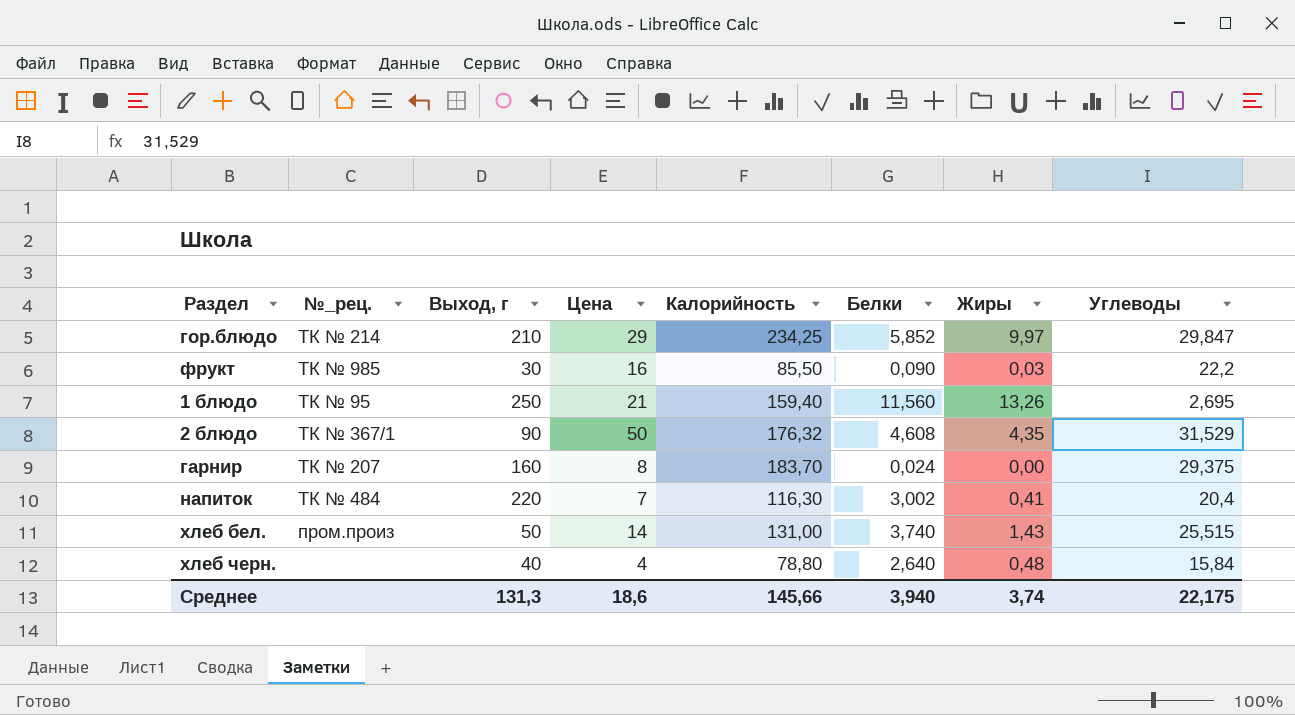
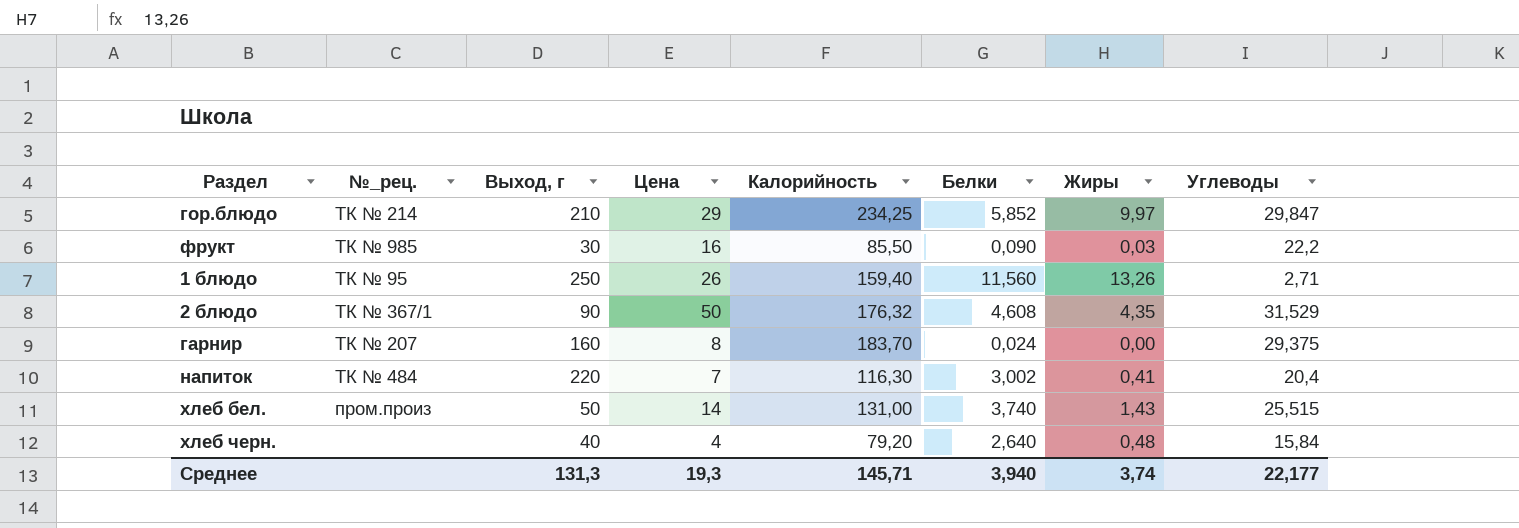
1 блюдо | Цена: 21 -> 26
1 блюдо | Углеводы: 2,695 -> 2,71
хлеб черн. | Калорийность: 78,80 -> 79,20
Среднее | Цена: 18,6 -> 19,3
Среднее | Калорийность: 145,66 -> 145,71
Среднее | Углеводы: 22,175 -> 22,177

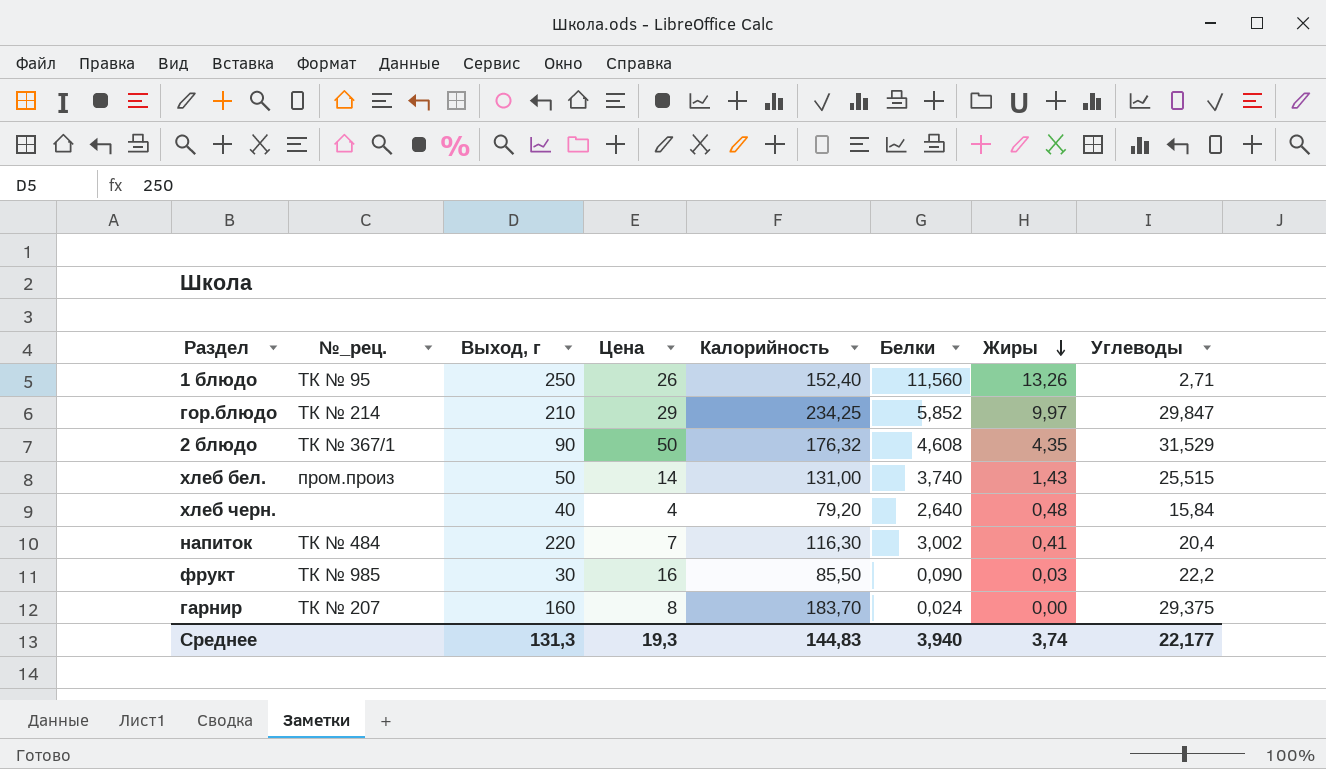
row order: none -> Жиры descending
1 блюдо | Калорийность: 159,40 -> 152,40
Среднее | Калорийность: 145,71 -> 144,83

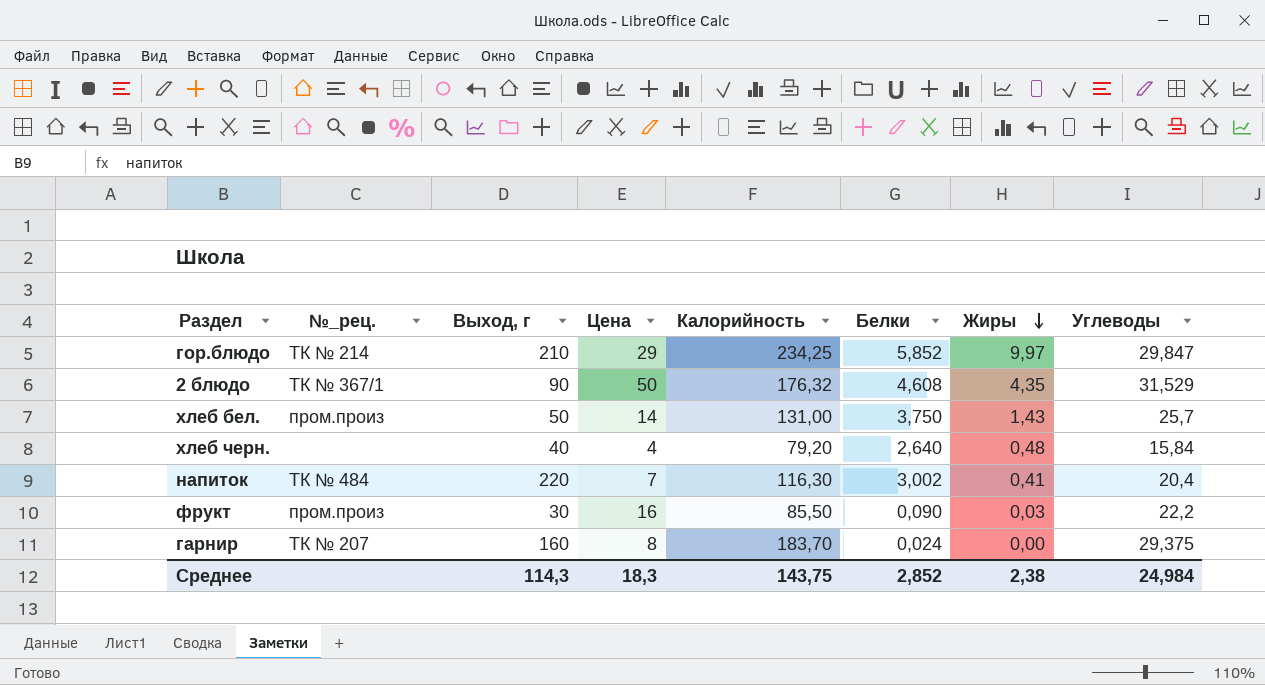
row 1 блюдо: ТК № 95 | 250 | 26 | 152,40 | 11,560 | 13,26 | 2,71 -> none
хлеб бел. | Белки: 3,740 -> 3,750
хлеб бел. | Углеводы: 25,515 -> 25,7
фрукт | №_рец.: ТК № 985 -> пром.произ
Среднее | Выход, г: 131,3 -> 114,3
Среднее | Цена: 19,3 -> 18,3
Среднее | Калорийность: 144,83 -> 143,75
Среднее | Белки: 3,940 -> 2,852
Среднее | Жиры: 3,74 -> 2,38
Среднее | Углеводы: 22,177 -> 24,984

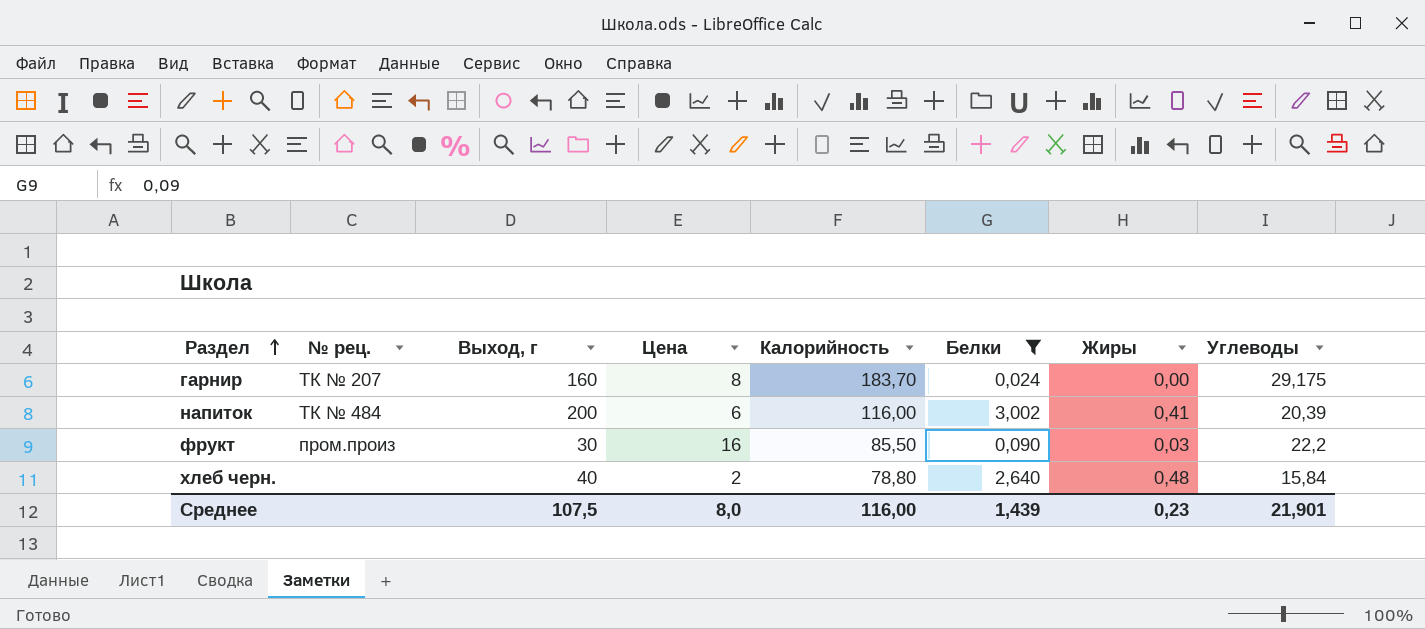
filter: none -> Белки <= 3,002
row order: Жиры descending -> Раздел ascending
column name: №_рец. -> № рец.
гарнир | Углеводы: 29,375 -> 29,175
напиток | Выход, г: 220 -> 200
напиток | Цена: 7 -> 6
напиток | Калорийность: 116,30 -> 116,00
напиток | Углеводы: 20,4 -> 20,39
хлеб черн. | Цена: 4 -> 2
хлеб черн. | Калорийность: 79,20 -> 78,80
Среднее | Выход, г: 114,3 -> 107,5
Среднее | Цена: 18,3 -> 8,0
Среднее | Калорийность: 143,75 -> 116,00
Среднее | Белки: 2,852 -> 1,439
Среднее | Жиры: 2,38 -> 0,23
Среднее | Углеводы: 24,984 -> 21,901

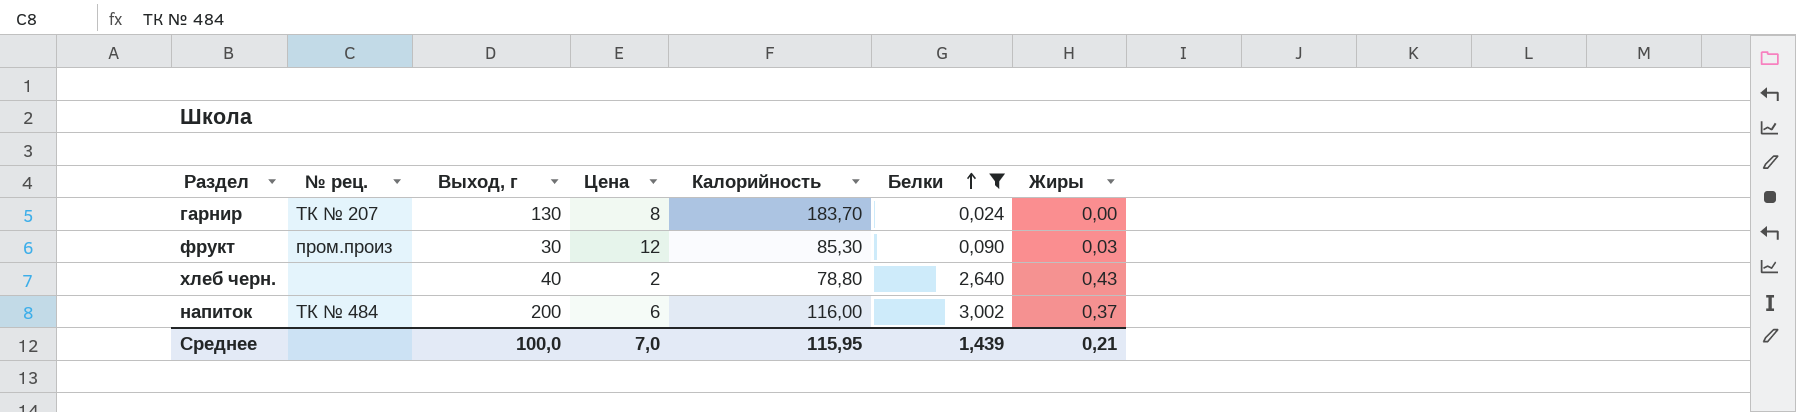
row order: Раздел ascending -> Белки ascending
column Углеводы | position: 8 -> none
гарнир | Выход, г: 160 -> 130
фрукт | Цена: 16 -> 12
фрукт | Калорийность: 85,50 -> 85,30
хлеб черн. | Жиры: 0,48 -> 0,43
напиток | Жиры: 0,41 -> 0,37
Среднее | Выход, г: 107,5 -> 100,0
Среднее | Цена: 8,0 -> 7,0
Среднее | Калорийность: 116,00 -> 115,95
Среднее | Жиры: 0,23 -> 0,21

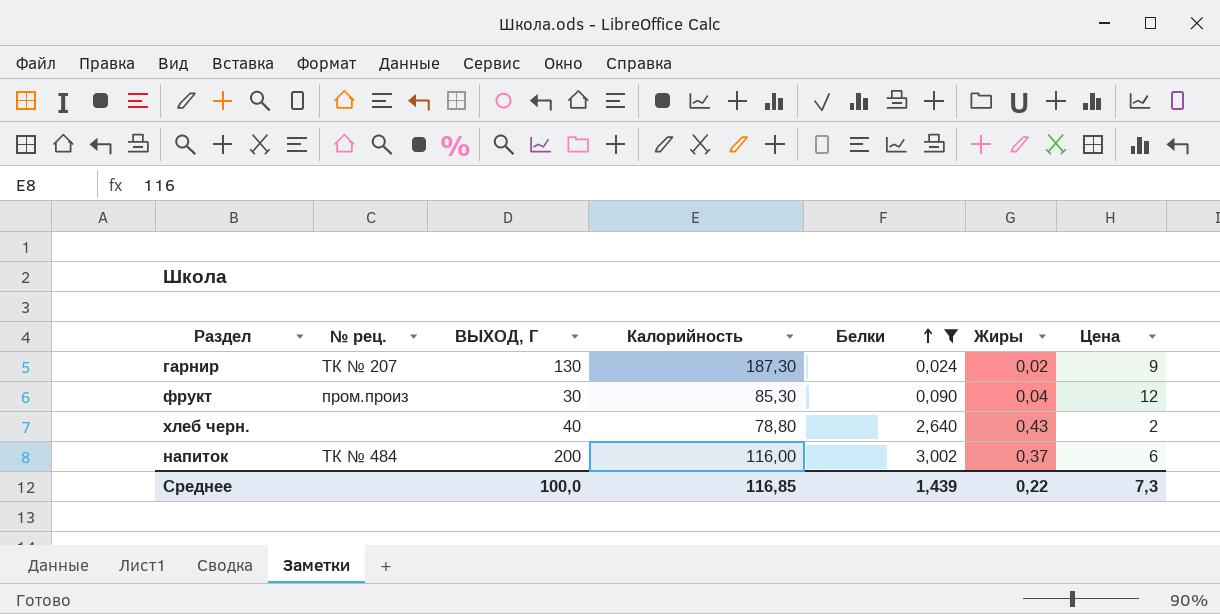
column name: Выход, г -> ВЫХОД, Г
column Цена | position: 4 -> 7
гарнир | Калорийность: 183,70 -> 187,30
гарнир | Жиры: 0,00 -> 0,02
гарнир | Цена: 8 -> 9
фрукт | Жиры: 0,03 -> 0,04
Среднее | Калорийность: 115,95 -> 116,85
Среднее | Жиры: 0,21 -> 0,22
Среднее | Цена: 7,0 -> 7,3

